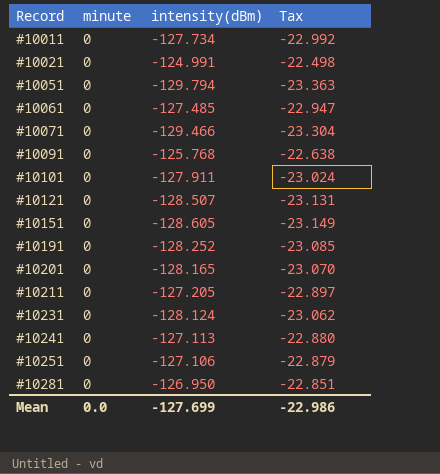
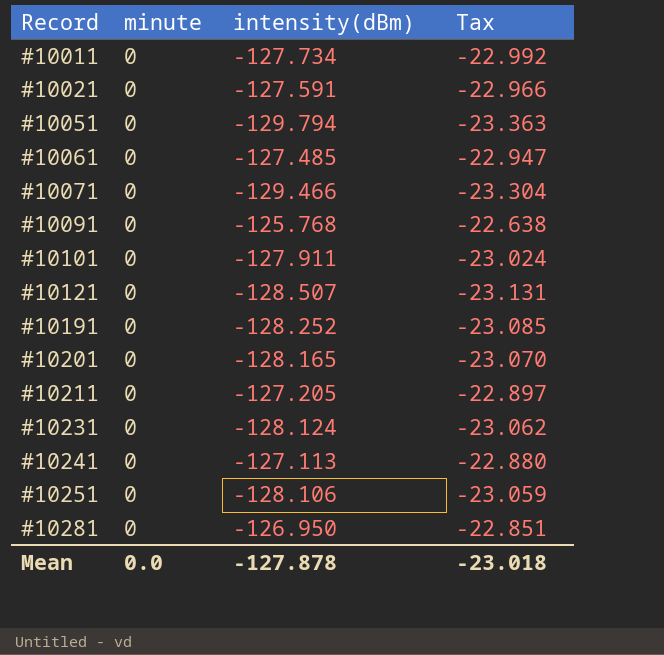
row #10151: 0 | -128.605 | -23.149 -> none
#10021 | intensity(dBm): -124.991 -> -127.591
#10021 | Tax: -22.498 -> -22.966
#10251 | intensity(dBm): -127.106 -> -128.106
#10251 | Tax: -22.879 -> -23.059
Mean | intensity(dBm): -127.699 -> -127.878
Mean | Tax: -22.986 -> -23.018

